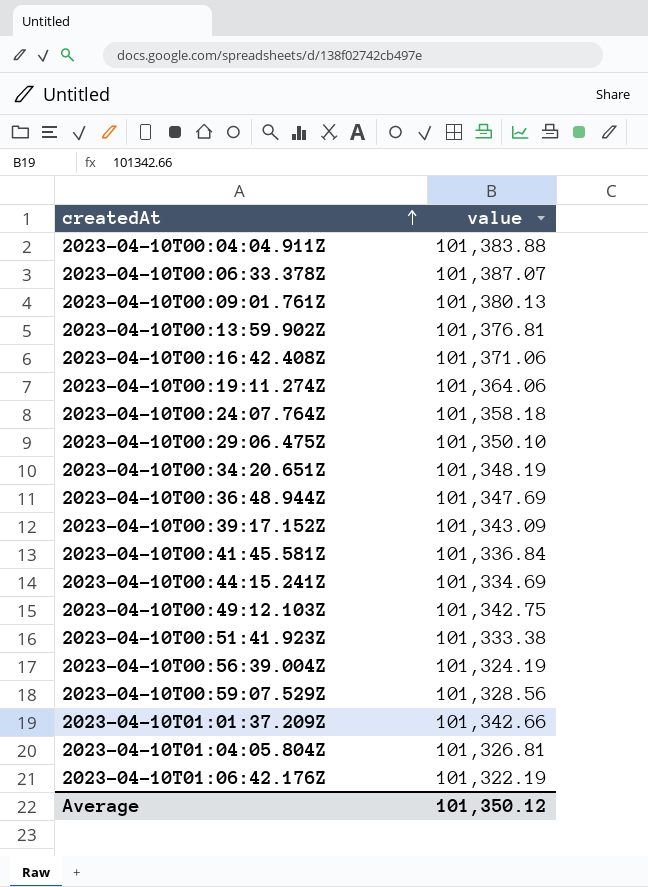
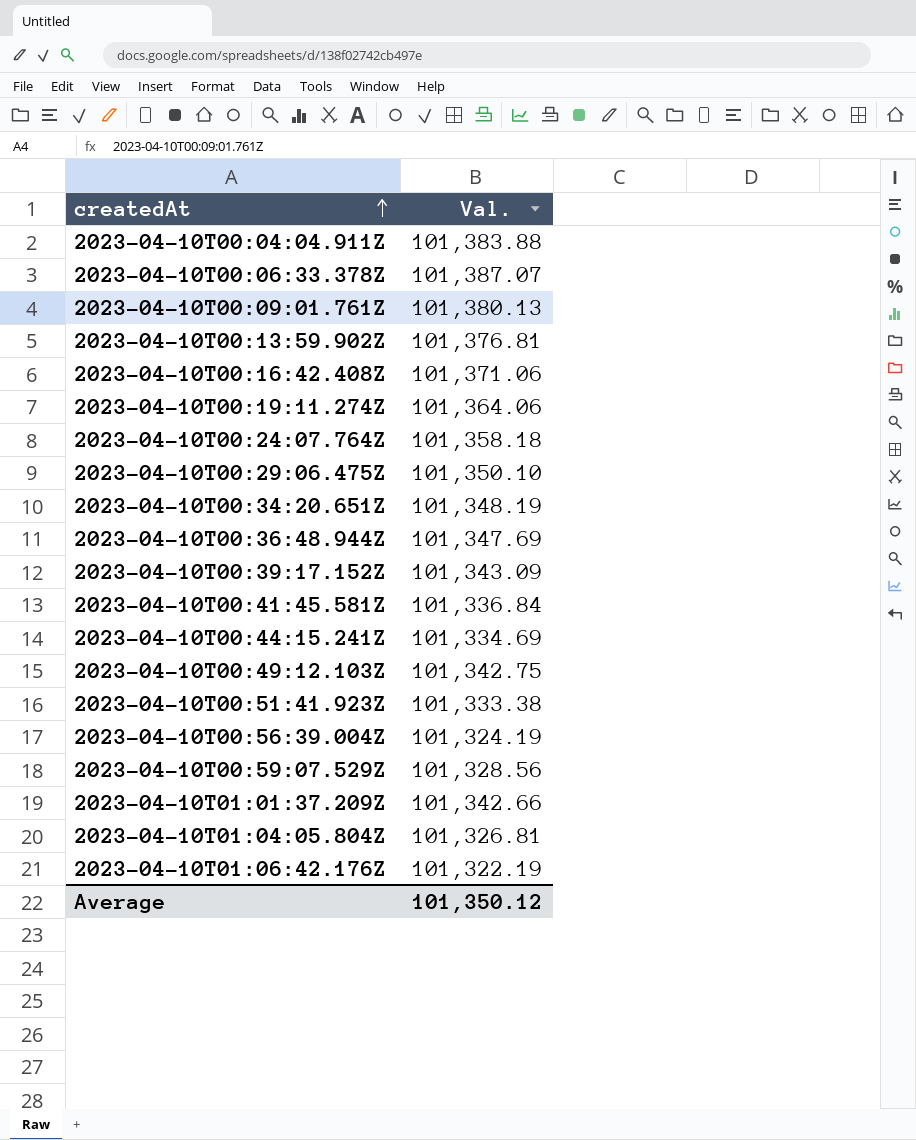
column name: value -> Val.

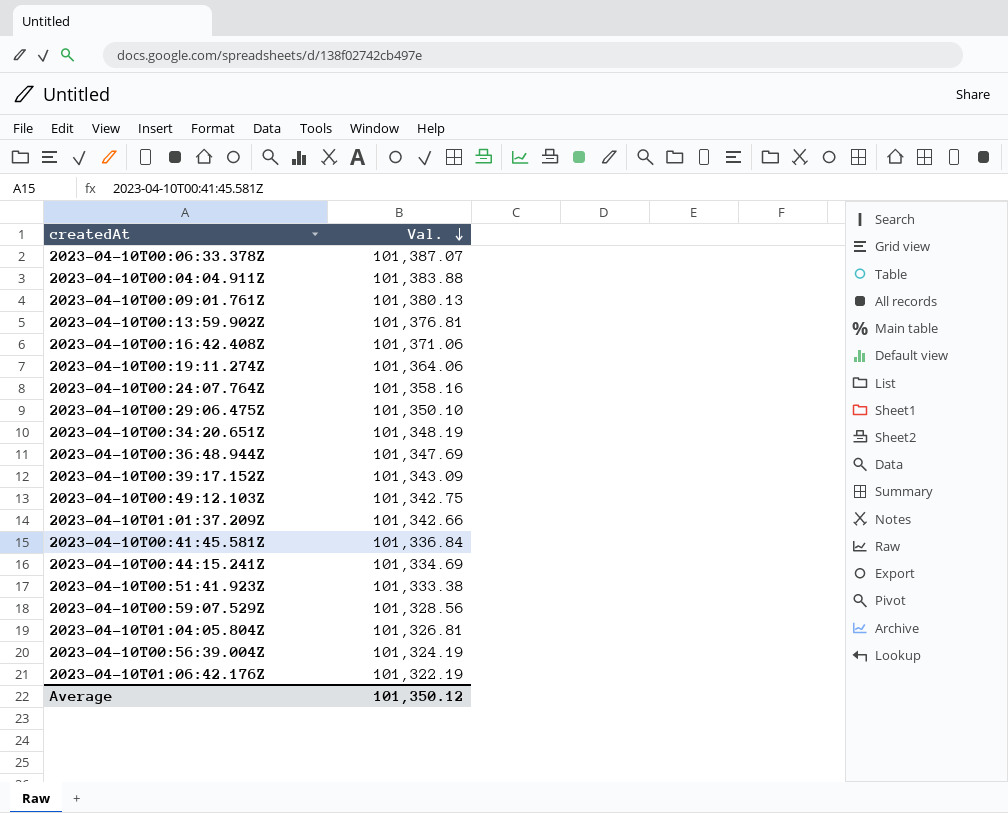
row order: createdAt ascending -> Val. descending
2023-04-10T00:24:07.764Z | Val.: 101,358.18 -> 101,358.16

